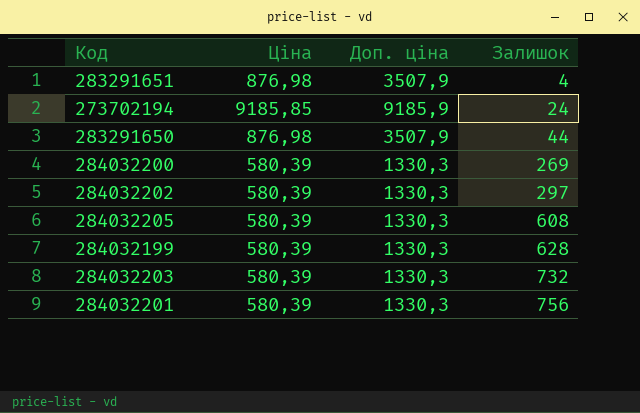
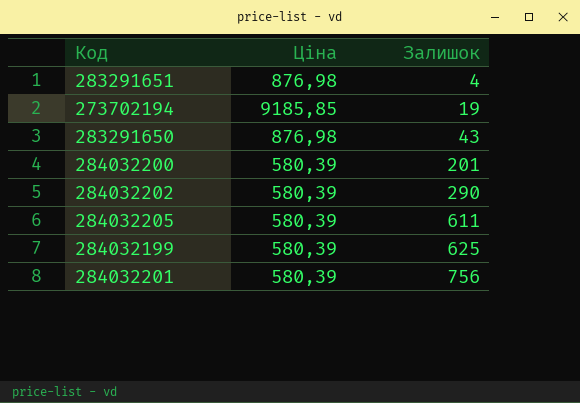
column Доп. ціна | position: 3 -> none
row 284032203: 580,39 | 1330,3 | 732 -> none
273702194 | Залишок: 24 -> 19
283291650 | Залишок: 44 -> 43
284032200 | Залишок: 269 -> 201
284032202 | Залишок: 297 -> 290
284032205 | Залишок: 608 -> 611
284032199 | Залишок: 628 -> 625

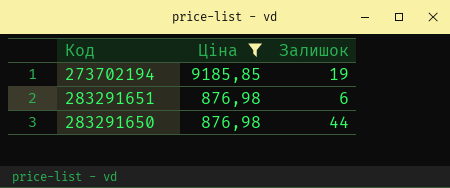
filter: none -> Ціна != 580,39
row order: Залишок ascending -> Ціна descending
283291651 | Залишок: 4 -> 6
283291650 | Залишок: 43 -> 44

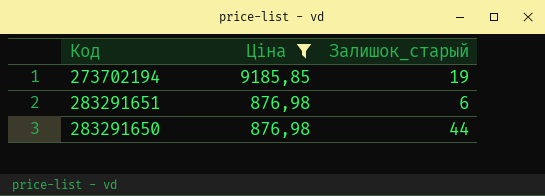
column name: Залишок -> Залишок_старый

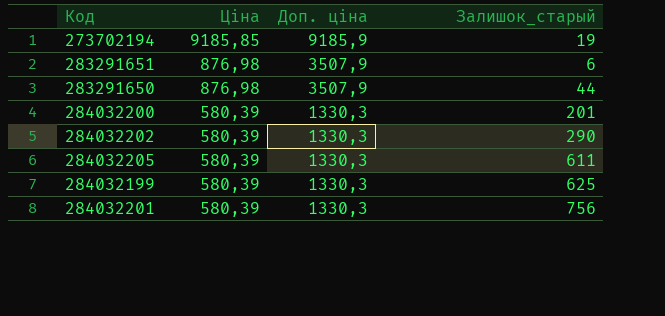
filter: Ціна != 580,39 -> none
column Доп. ціна | position: none -> 3

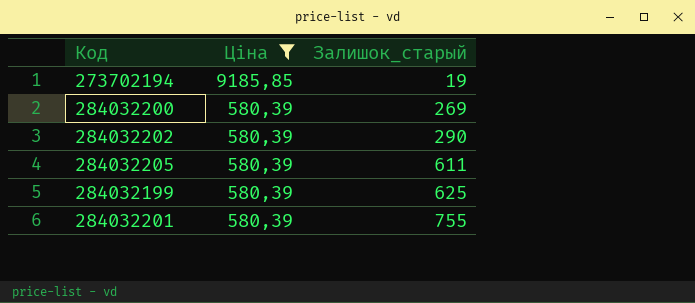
filter: none -> Ціна != 876,98
column Доп. ціна | position: 3 -> none
284032200 | Залишок_старый: 201 -> 269
284032201 | Залишок_старый: 756 -> 755

